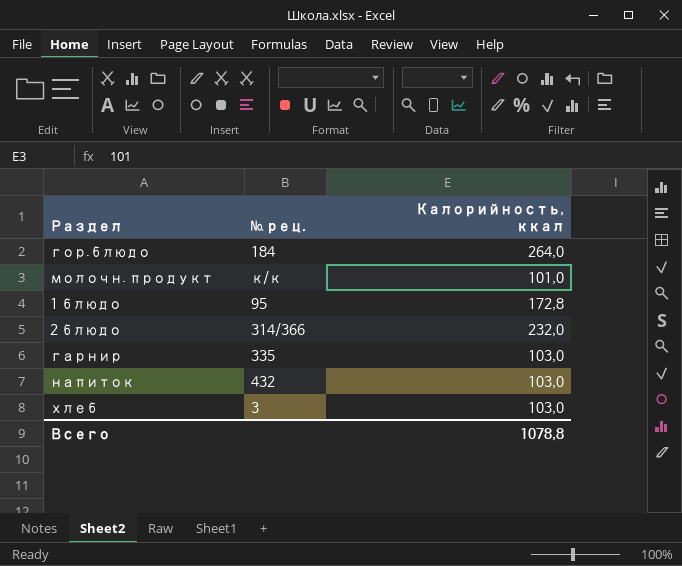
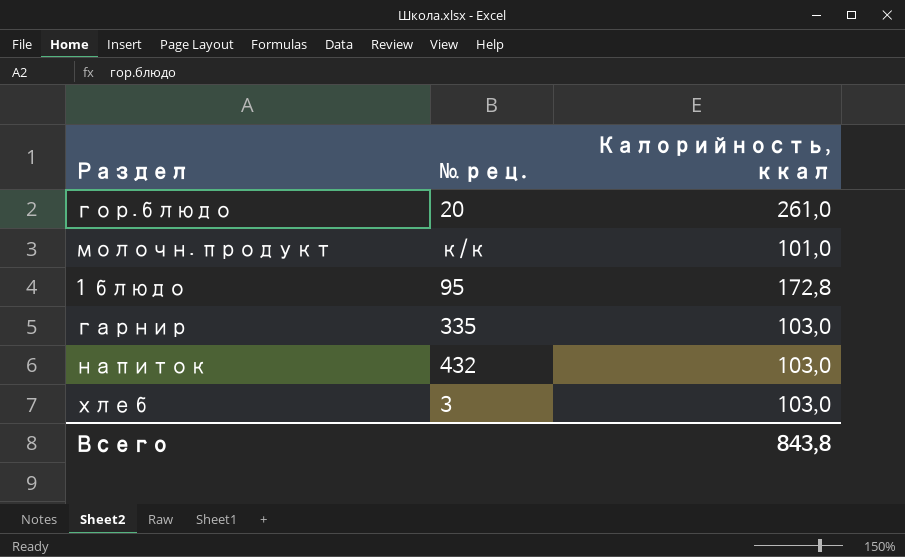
row 2 блюдо: 314/366 | 232,0 -> none
гор.блюдо | № рец.: 184 -> 20
гор.блюдо | Калорийность, ккал: 264,0 -> 261,0
Всего | Калорийность, ккал: 1078,8 -> 843,8

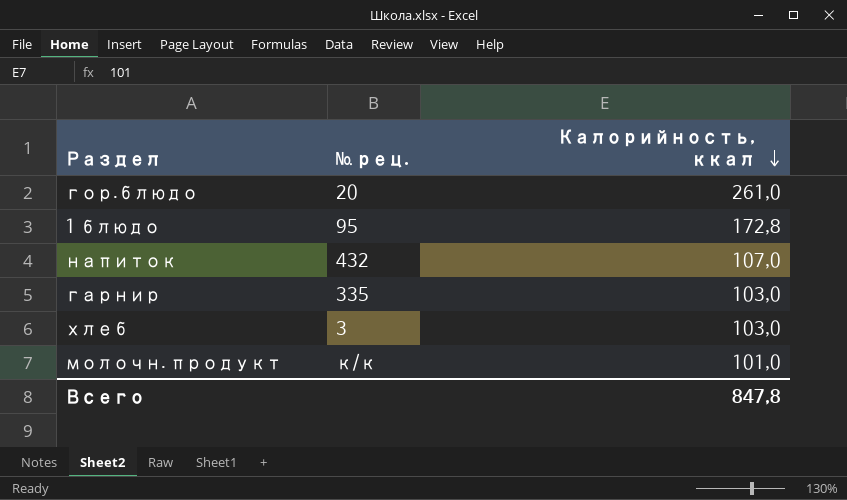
row order: none -> Калорийность, ккал descending
напиток | Калорийность, ккал: 103,0 -> 107,0
Всего | Калорийность, ккал: 843,8 -> 847,8

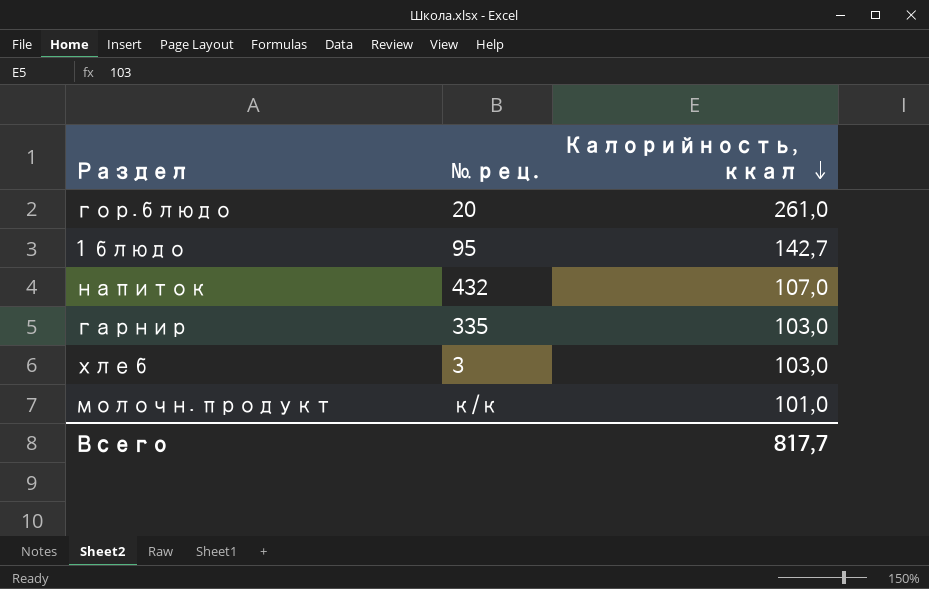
1 блюдо | Калорийность, ккал: 172,8 -> 142,7
Всего | Калорийность, ккал: 847,8 -> 817,7

